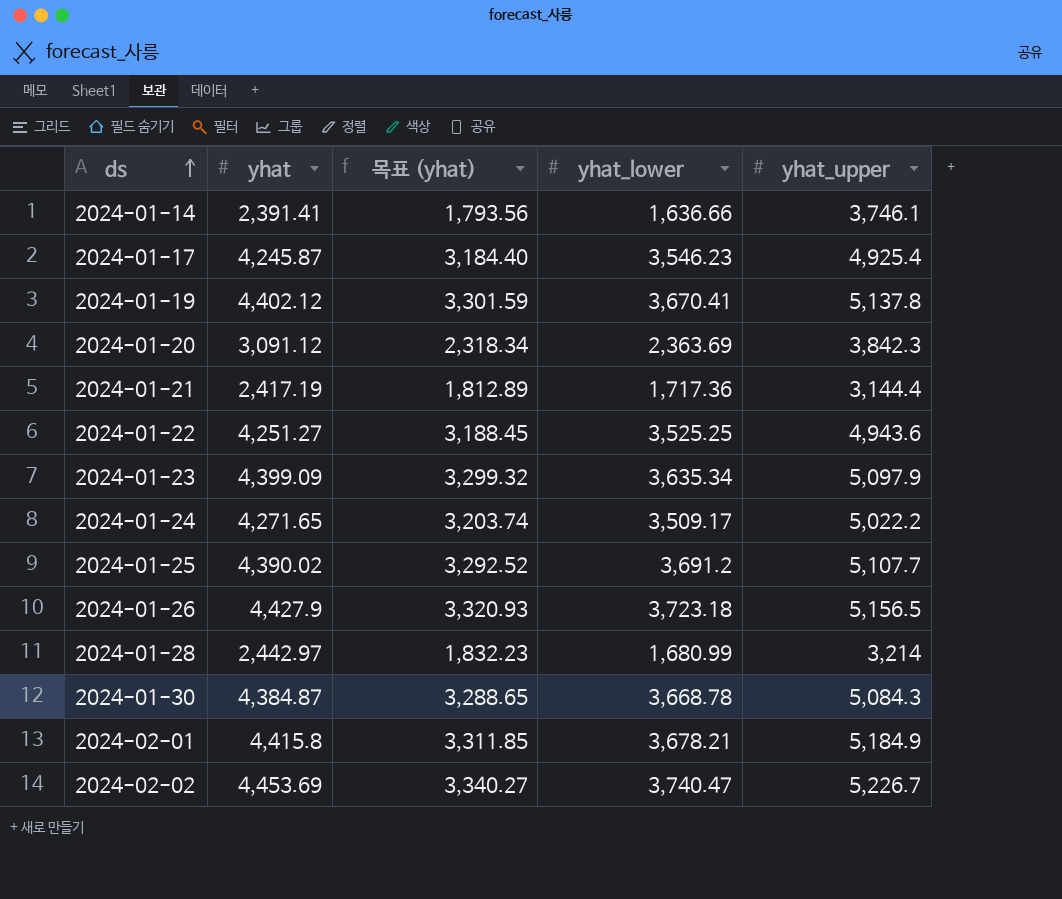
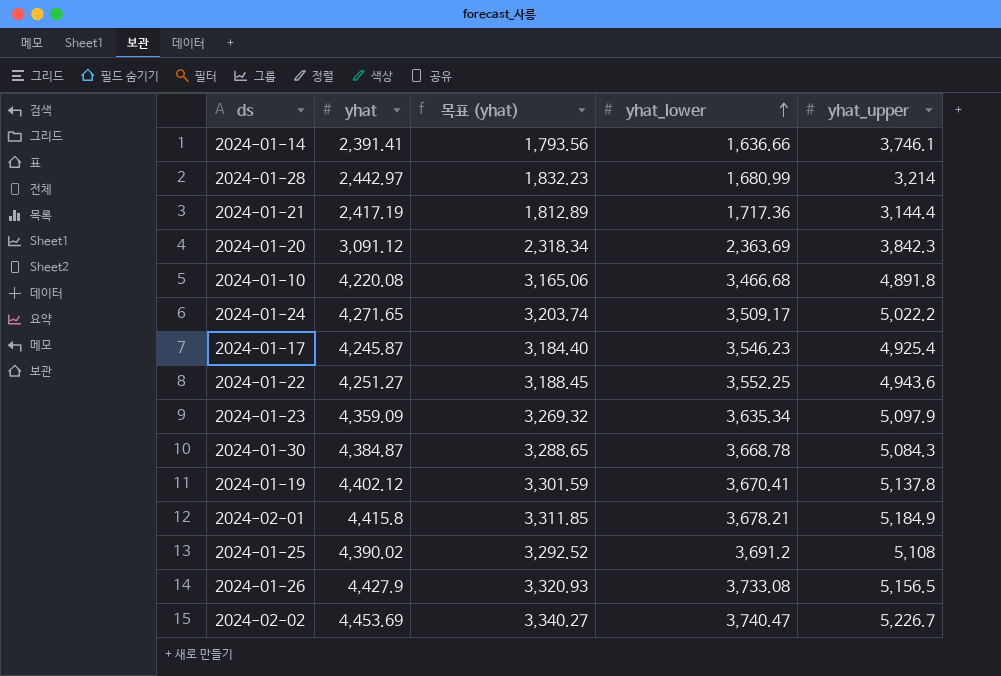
row order: ds ascending -> yhat_lower ascending
row 2024-01-10: none -> 4,220.08 | 3,165.06 | 3,466.68 | 4,891.8
2024-01-22 | yhat_lower: 3,525.25 -> 3,552.25
2024-01-23 | yhat: 4,399.09 -> 4,359.09
2024-01-23 | 목표 (yhat): 3,299.32 -> 3,269.32
2024-01-25 | yhat_upper: 5,107.7 -> 5,108
2024-01-26 | yhat_lower: 3,723.18 -> 3,733.08

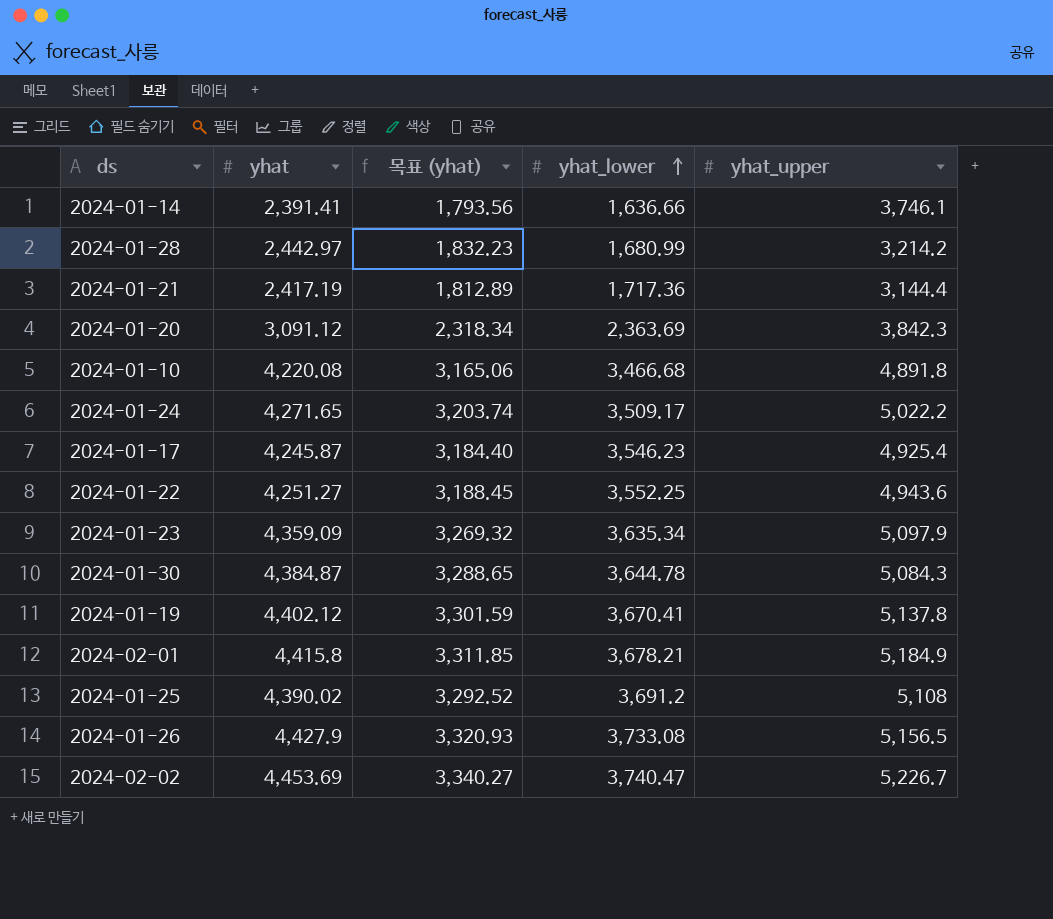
2024-01-28 | yhat_upper: 3,214 -> 3,214.2
2024-01-30 | yhat_lower: 3,668.78 -> 3,644.78

